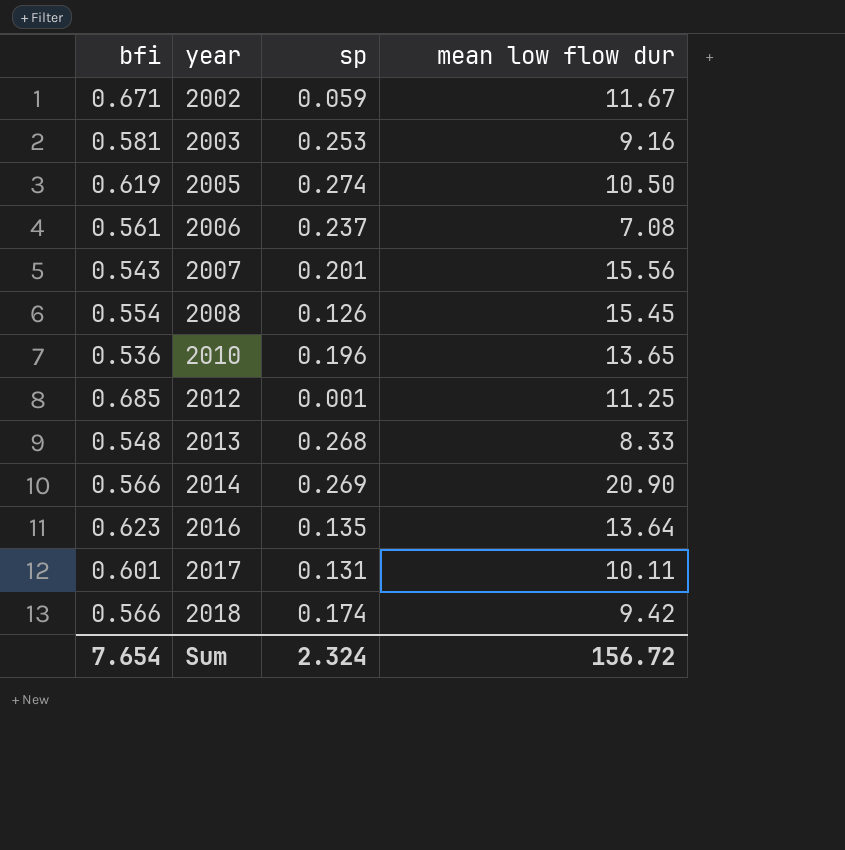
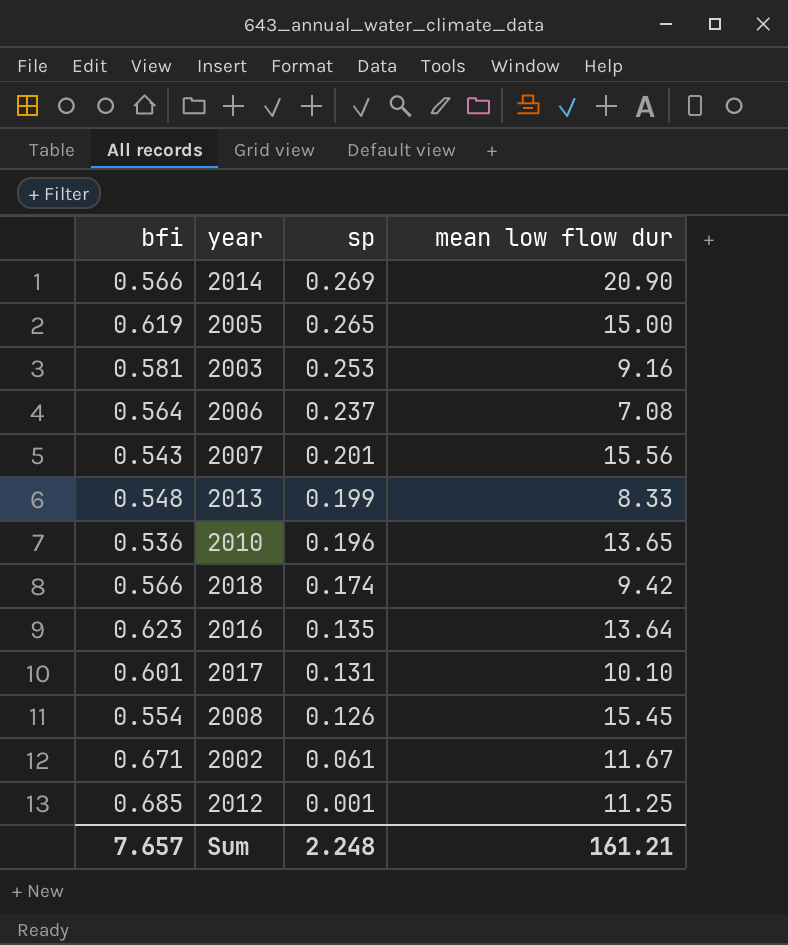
row order: year ascending -> sp descending
2005 | sp: 0.274 -> 0.265
2005 | mean low flow dur: 10.50 -> 15.00
2006 | bfi: 0.561 -> 0.564
2013 | sp: 0.268 -> 0.199
2017 | mean low flow dur: 10.11 -> 10.10
2002 | sp: 0.059 -> 0.061
Sum | bfi: 7.654 -> 7.657
Sum | sp: 2.324 -> 2.248
Sum | mean low flow dur: 156.72 -> 161.21

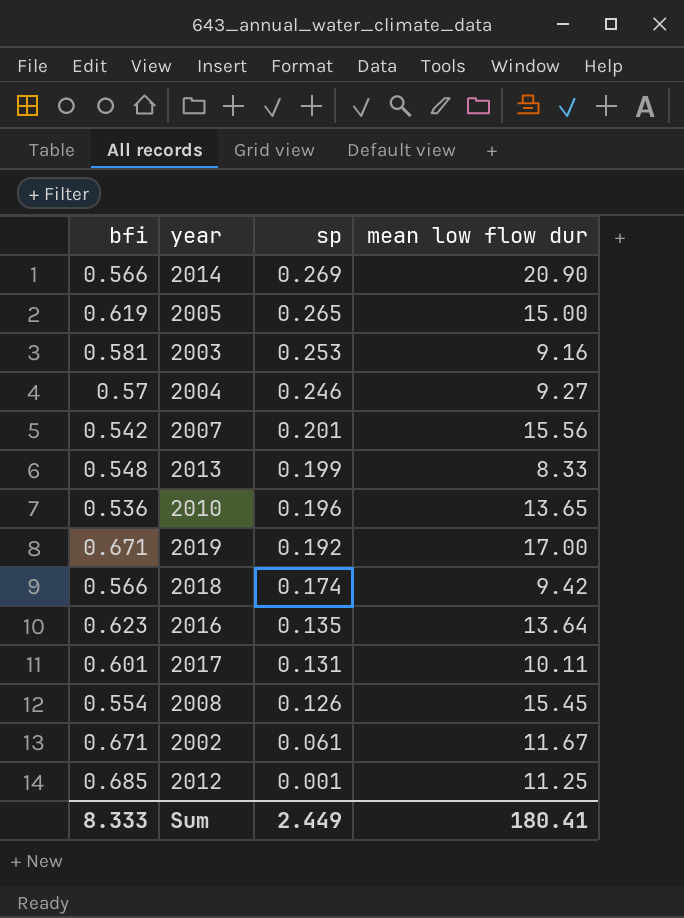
row 2006: 0.564 | 0.237 | 7.08 -> none
row 2004: none -> 0.57 | 0.246 | 9.27
2007 | bfi: 0.543 -> 0.542
row 2019: none -> 0.671 | 0.192 | 17.00
2017 | mean low flow dur: 10.10 -> 10.11
Sum | bfi: 7.657 -> 8.333
Sum | sp: 2.248 -> 2.449
Sum | mean low flow dur: 161.21 -> 180.41

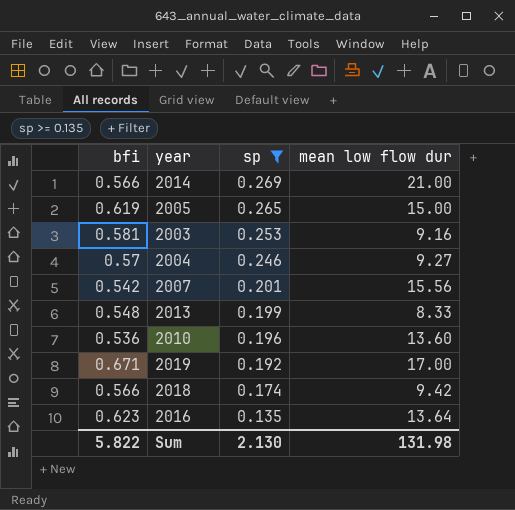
filter: none -> sp >= 0.135
2014 | mean low flow dur: 20.90 -> 21.00
2010 | mean low flow dur: 13.65 -> 13.60
Sum | bfi: 8.333 -> 5.822
Sum | sp: 2.449 -> 2.130
Sum | mean low flow dur: 180.41 -> 131.98

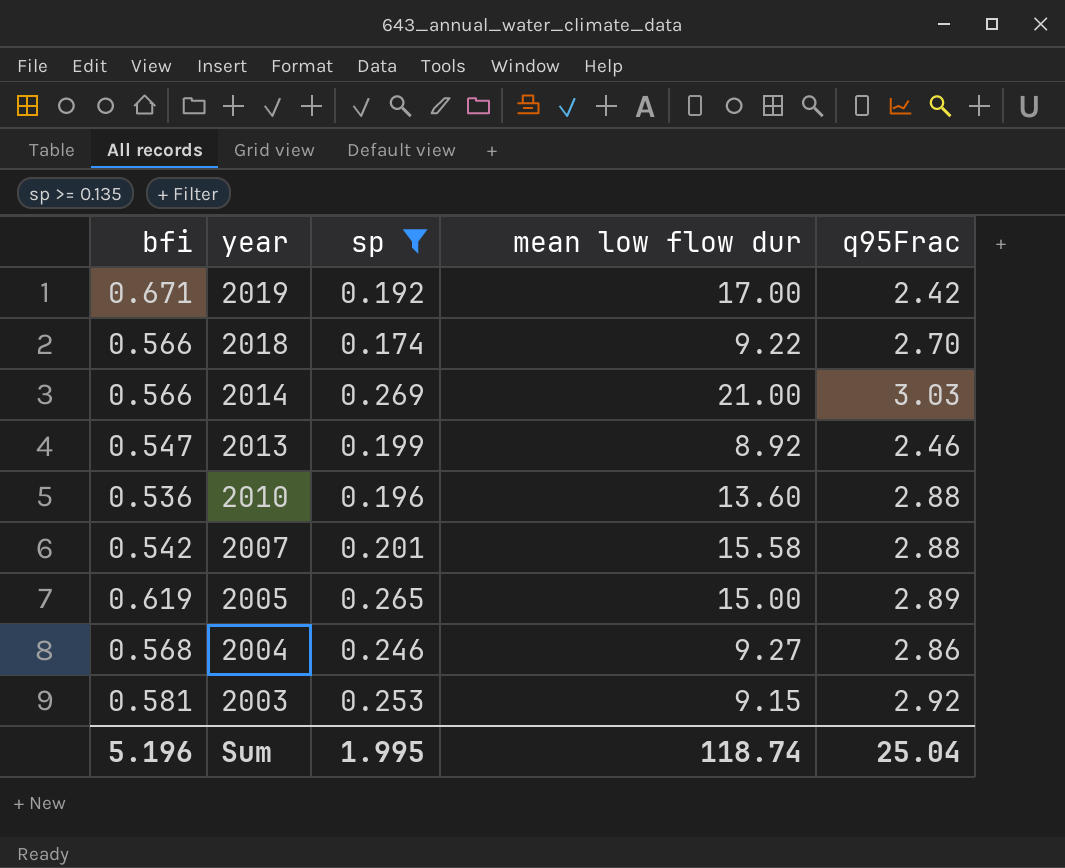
row order: sp descending -> year descending
column q95Frac | position: none -> 5
row 2016: 0.623 | 0.135 | 13.64 -> none
2018 | mean low flow dur: 9.42 -> 9.22
2013 | bfi: 0.548 -> 0.547
2013 | mean low flow dur: 8.33 -> 8.92
2007 | mean low flow dur: 15.56 -> 15.58
2004 | bfi: 0.57 -> 0.568
2003 | mean low flow dur: 9.16 -> 9.15
Sum | bfi: 5.822 -> 5.196
Sum | sp: 2.130 -> 1.995
Sum | mean low flow dur: 131.98 -> 118.74

